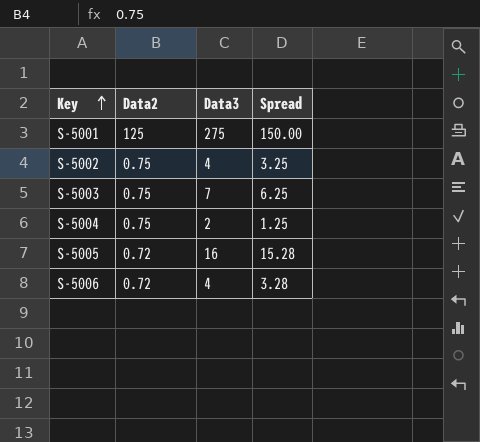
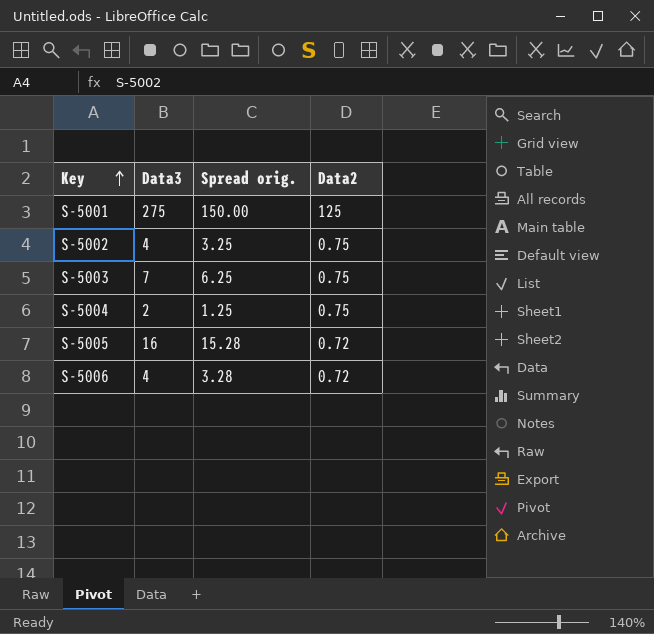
column name: Spread -> Spread orig.
column Data2 | position: 2 -> 4

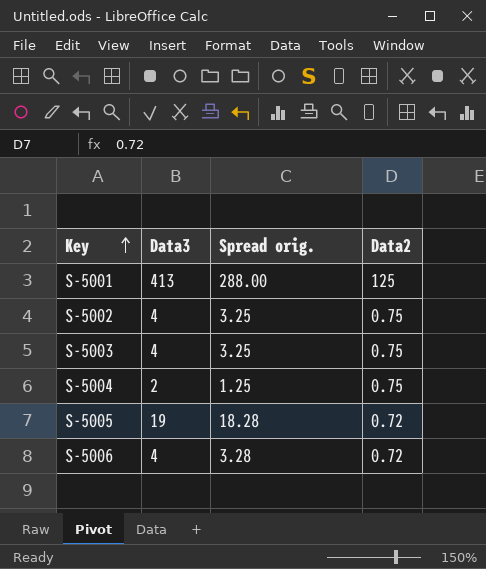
S-5001 | Data3: 275 -> 413
S-5001 | Spread orig.: 150.00 -> 288.00
S-5003 | Data3: 7 -> 4
S-5003 | Spread orig.: 6.25 -> 3.25
S-5005 | Data3: 16 -> 19
S-5005 | Spread orig.: 15.28 -> 18.28

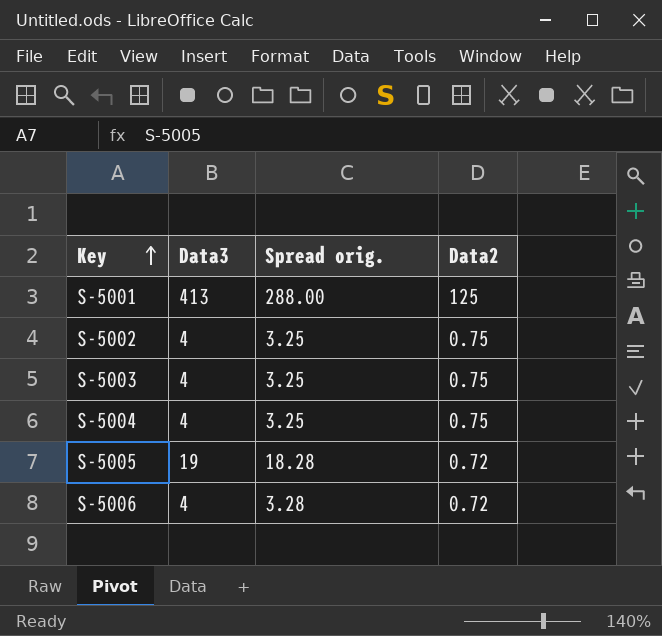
S-5004 | Data3: 2 -> 4
S-5004 | Spread orig.: 1.25 -> 3.25

